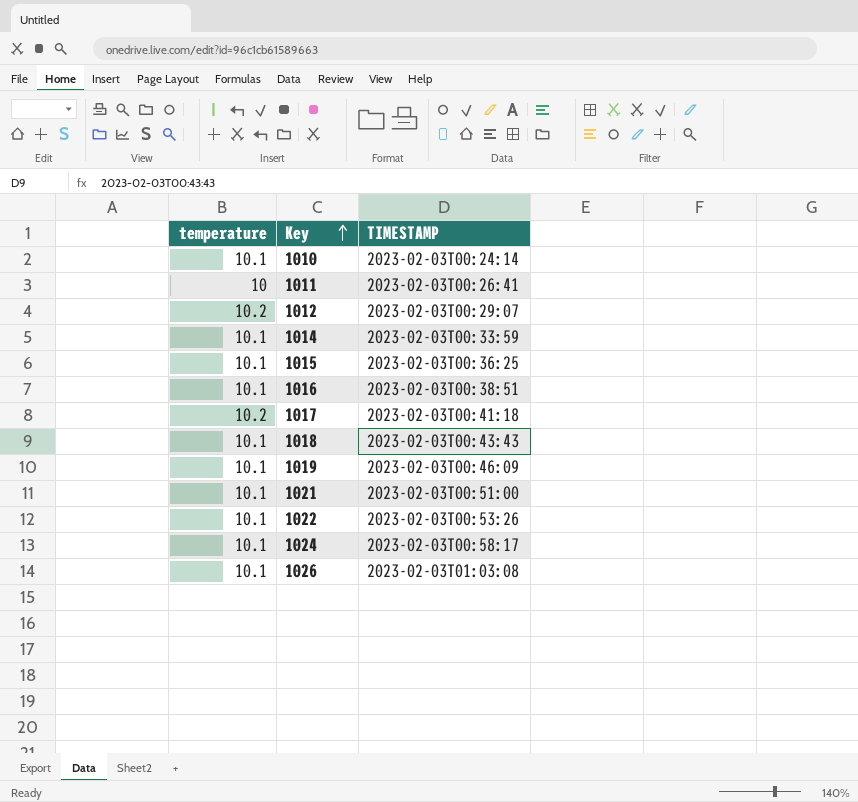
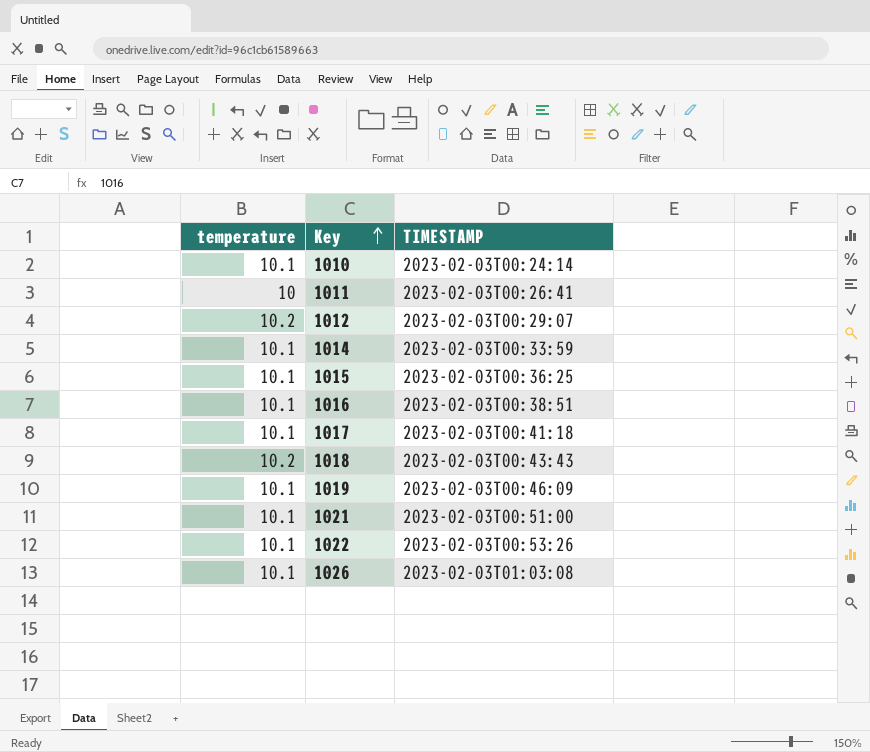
row 1024: 10.1 | 2023-02-03T00:58:17 -> none
1017 | temperature: 10.2 -> 10.1
1018 | temperature: 10.1 -> 10.2

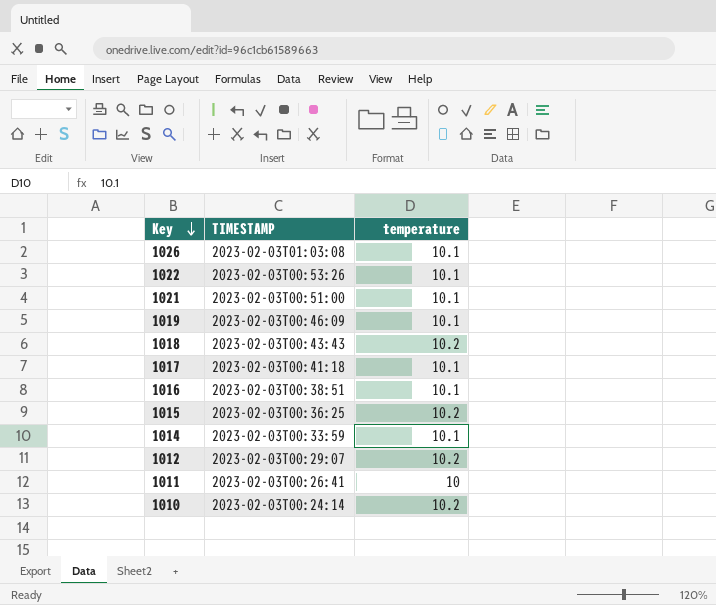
row order: Key ascending -> Key descending
column temperature | position: 1 -> 3
1015 | temperature: 10.1 -> 10.2
1010 | temperature: 10.1 -> 10.2

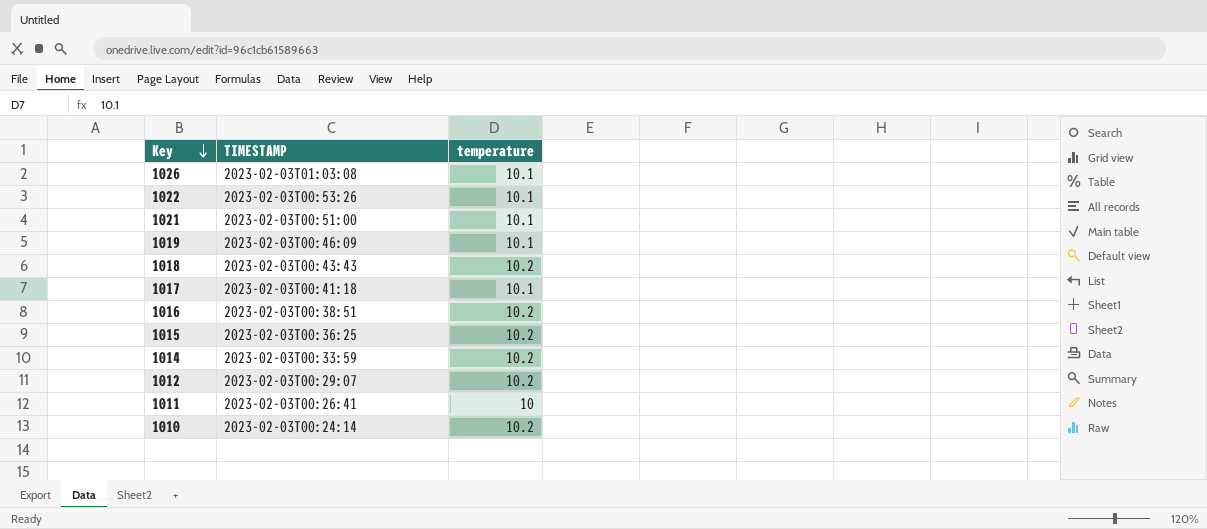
1016 | temperature: 10.1 -> 10.2
1014 | temperature: 10.1 -> 10.2

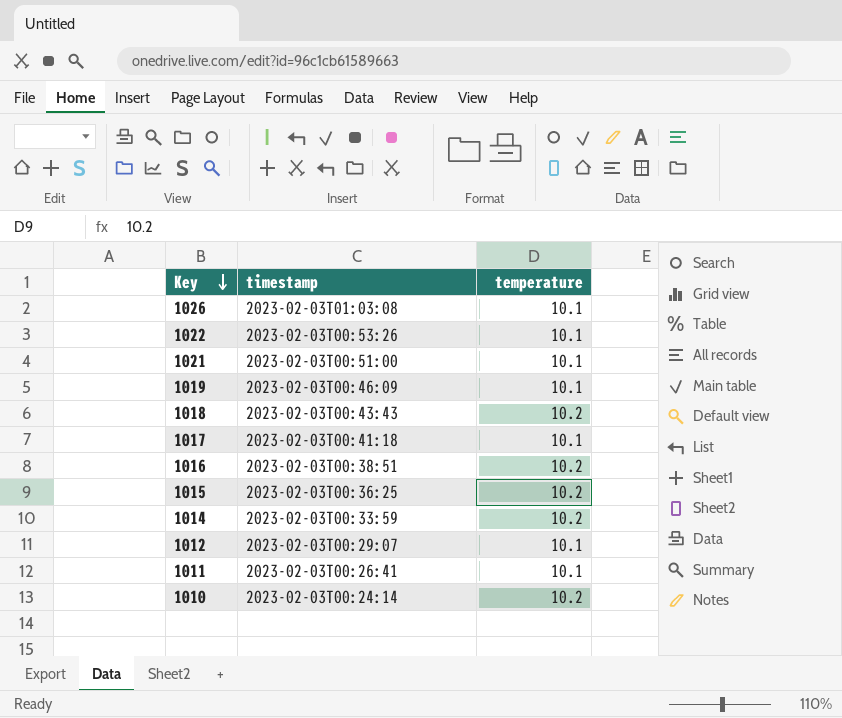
column name: TIMESTAMP -> timestamp
1012 | temperature: 10.2 -> 10.1
1011 | temperature: 10 -> 10.1

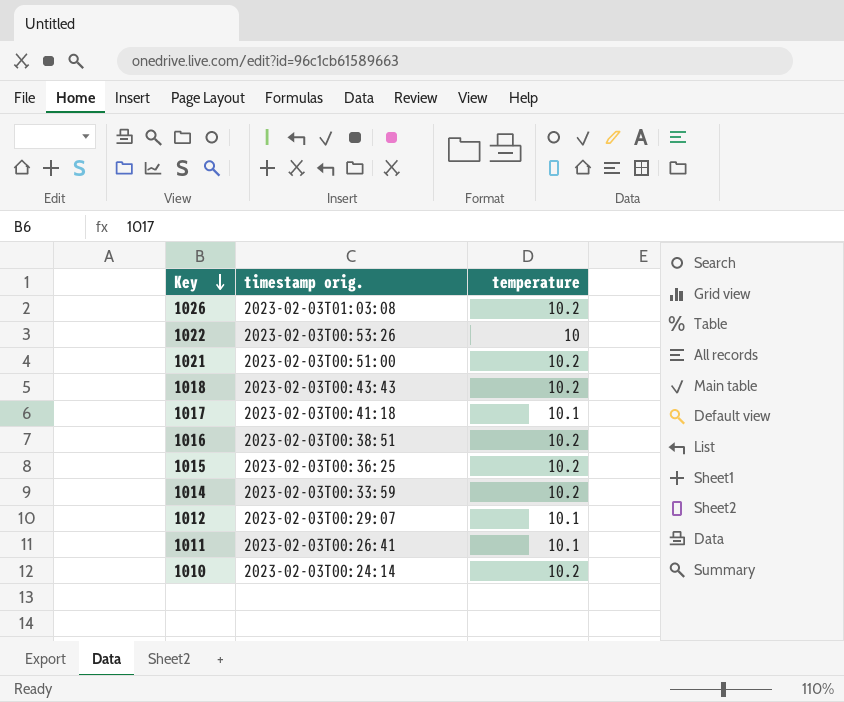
column name: timestamp -> timestamp orig.
row 1019: 2023-02-03T00:46:09 | 10.1 -> none
1026 | temperature: 10.1 -> 10.2
1022 | temperature: 10.1 -> 10
1021 | temperature: 10.1 -> 10.2

